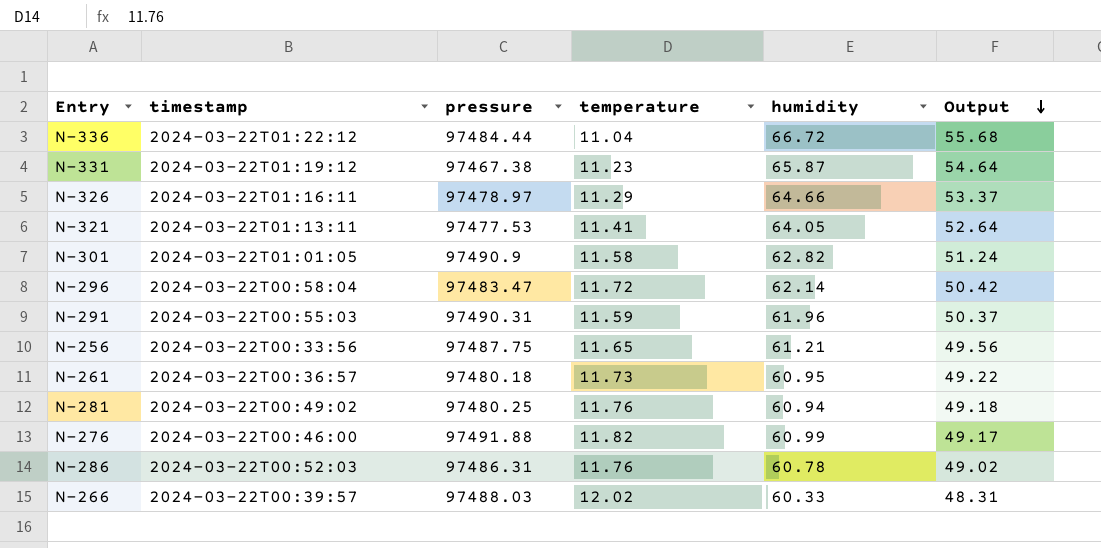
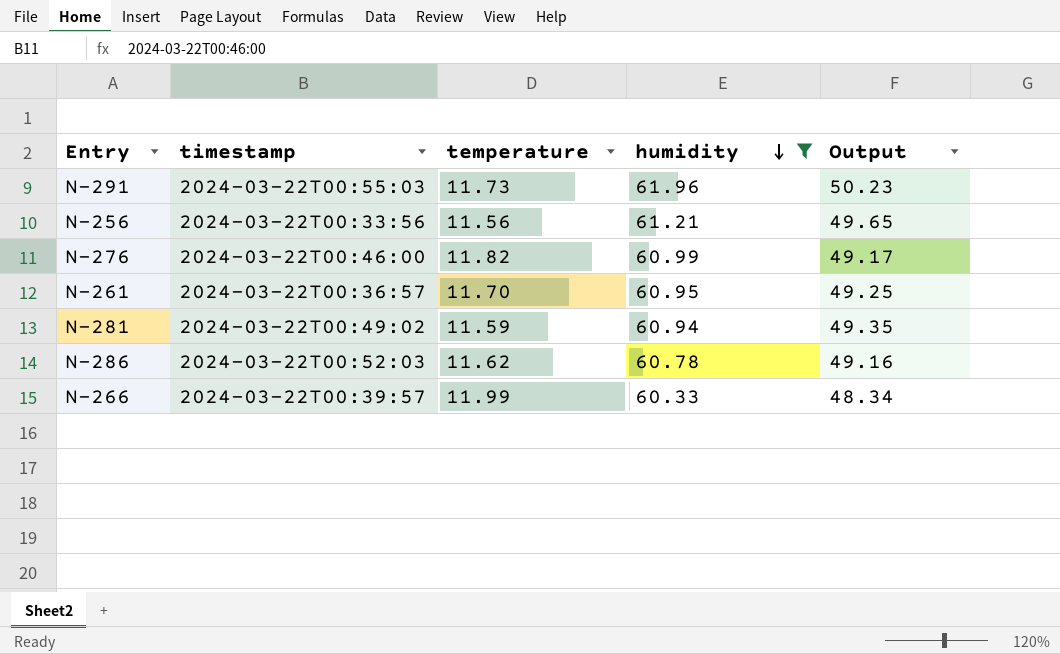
filter: none -> humidity <= 61.96
row order: Output descending -> humidity descending
column pressure | position: 3 -> none
N-291 | temperature: 11.59 -> 11.73
N-291 | Output: 50.37 -> 50.23
N-256 | temperature: 11.65 -> 11.56
N-256 | Output: 49.56 -> 49.65
N-261 | temperature: 11.73 -> 11.70
N-261 | Output: 49.22 -> 49.25
N-281 | temperature: 11.76 -> 11.59
N-281 | Output: 49.18 -> 49.35
N-286 | temperature: 11.76 -> 11.62
N-286 | Output: 49.02 -> 49.16
N-266 | temperature: 12.02 -> 11.99
N-266 | Output: 48.31 -> 48.34

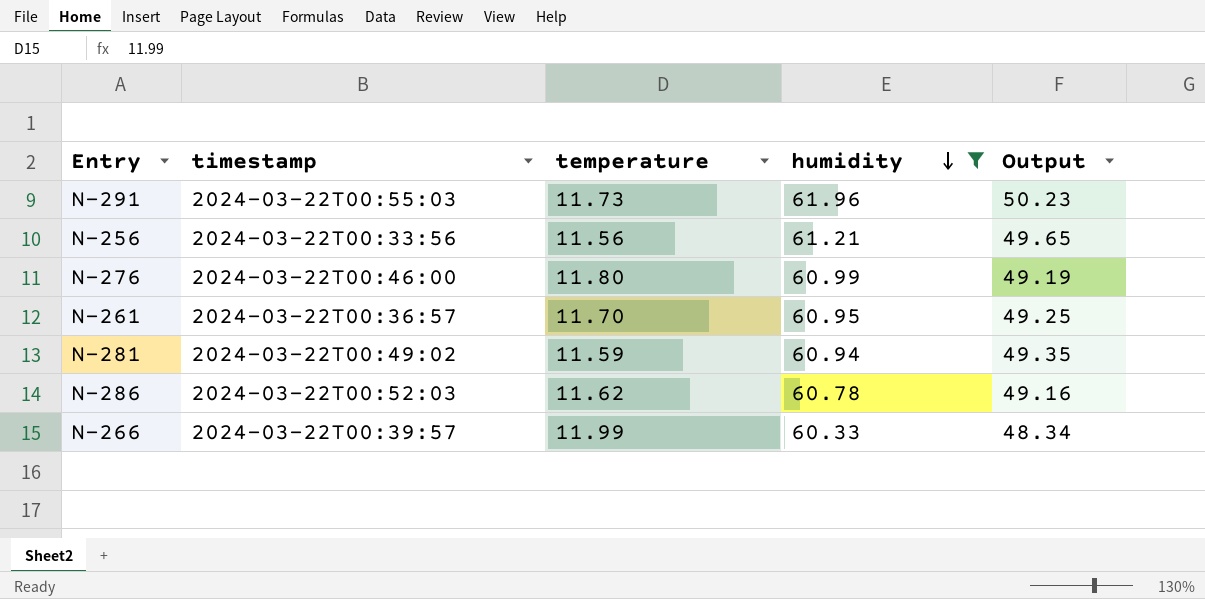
N-276 | temperature: 11.82 -> 11.80
N-276 | Output: 49.17 -> 49.19

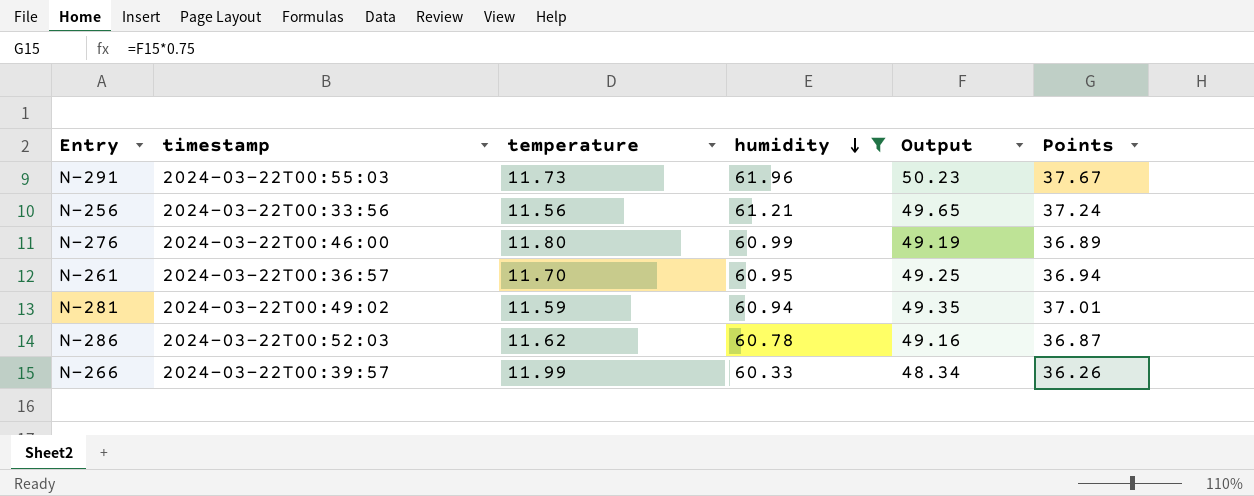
column Points | formula: none -> [Output] * 0.75

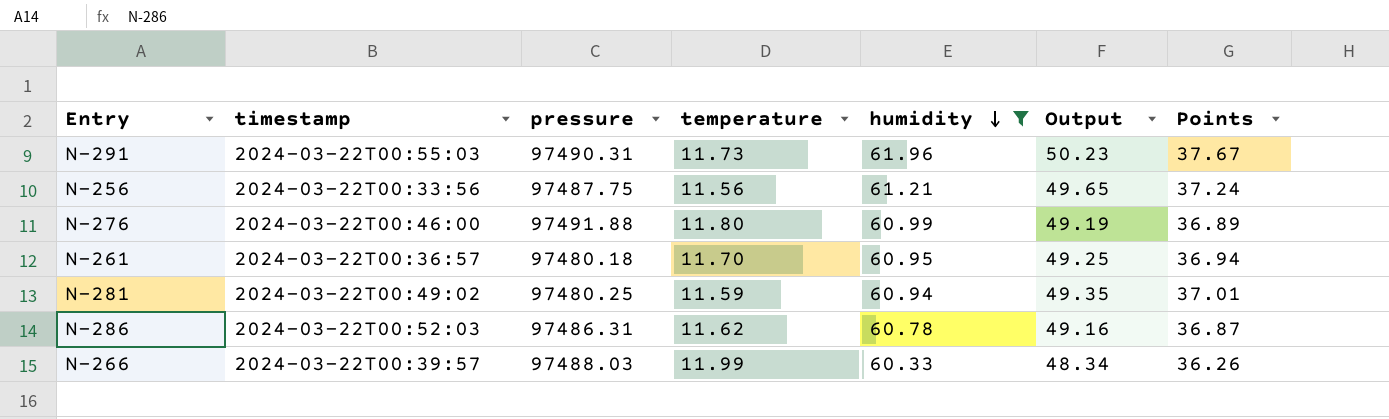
column pressure | position: none -> 3

